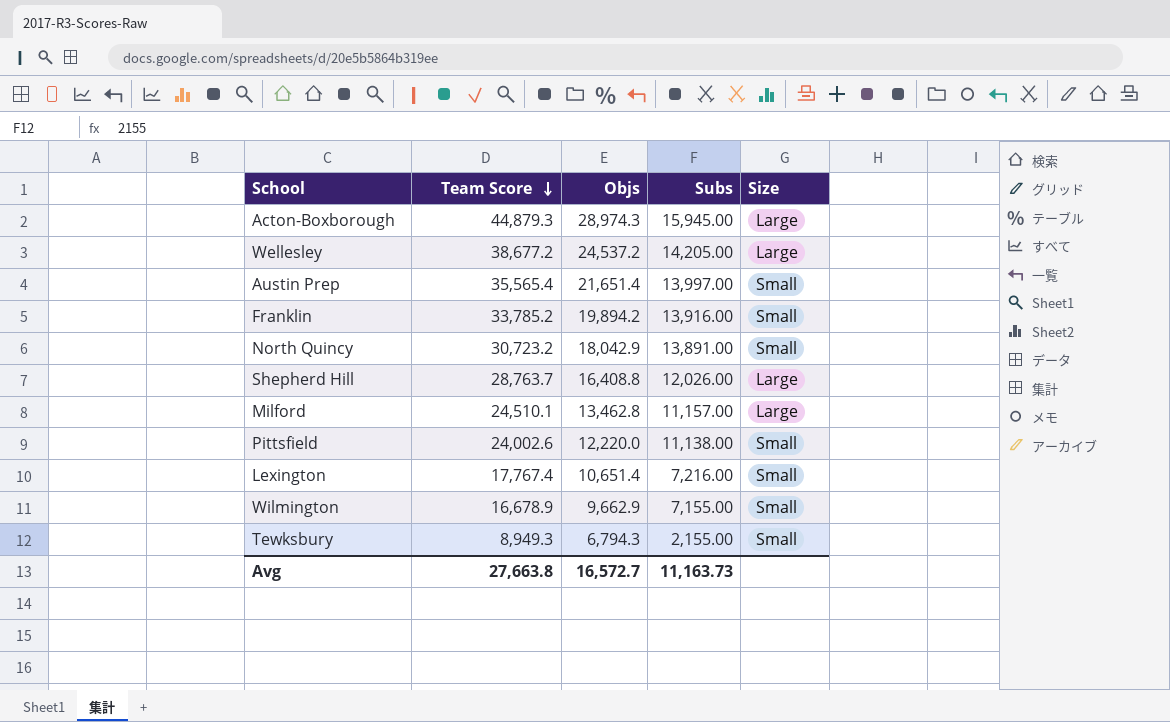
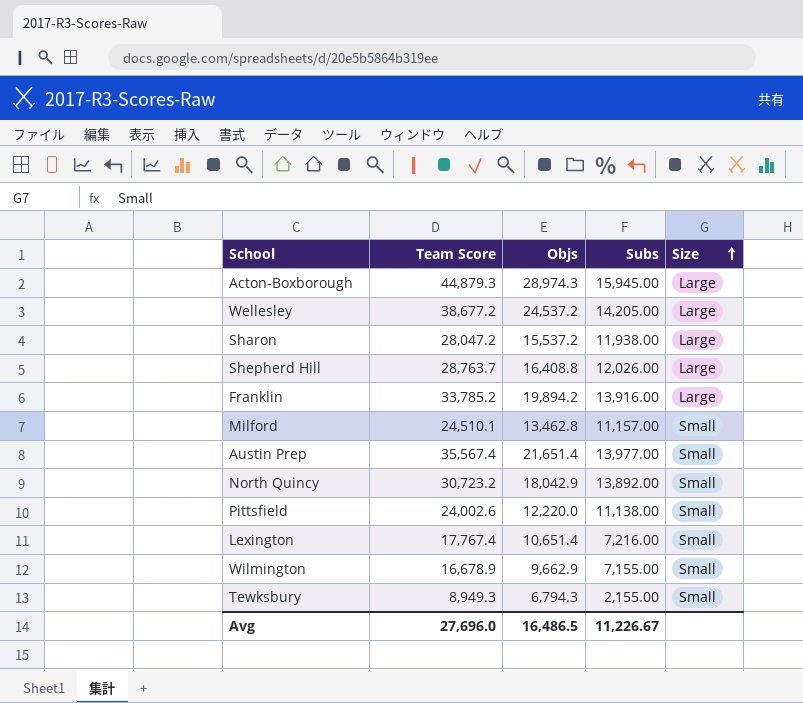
row order: Team Score descending -> Size ascending
row Sharon: none -> 28,047.2 | 15,537.2 | 11,938.00 | Large
Franklin | Size: Small -> Large
Milford | Size: Large -> Small
Austin Prep | Team Score: 35,565.4 -> 35,567.4
Austin Prep | Subs: 13,997.00 -> 13,977.00
North Quincy | Subs: 13,891.00 -> 13,892.00
Avg | Team Score: 27,663.8 -> 27,696.0
Avg | Objs: 16,572.7 -> 16,486.5
Avg | Subs: 11,163.73 -> 11,226.67

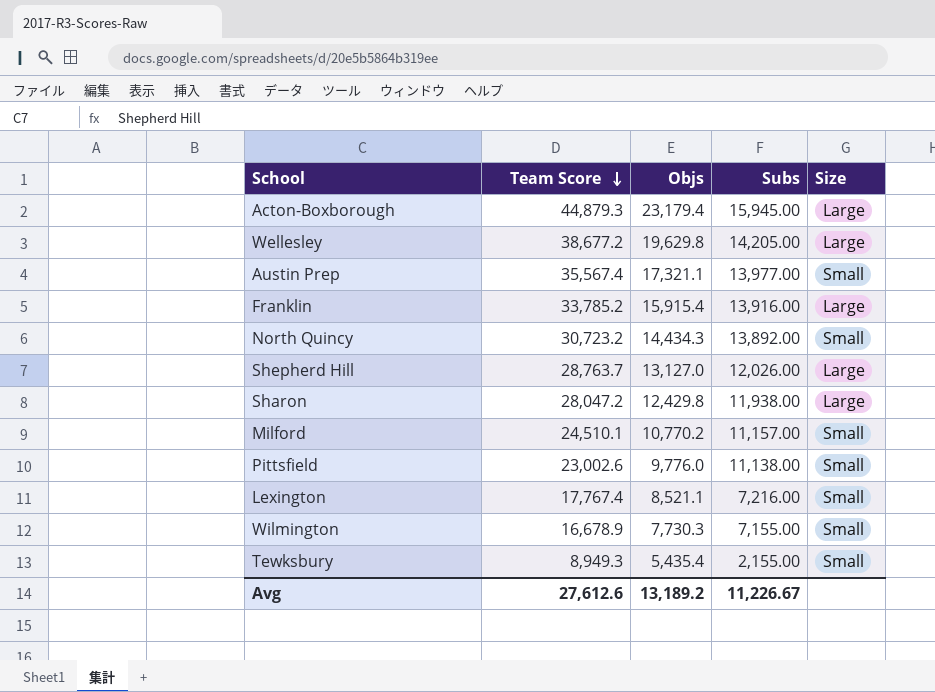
row order: Size ascending -> Team Score descending
Acton-Boxborough | Objs: 28,974.3 -> 23,179.4
Wellesley | Objs: 24,537.2 -> 19,629.8
Austin Prep | Objs: 21,651.4 -> 17,321.1
Franklin | Objs: 19,894.2 -> 15,915.4
North Quincy | Objs: 18,042.9 -> 14,434.3
Shepherd Hill | Objs: 16,408.8 -> 13,127.0
Sharon | Objs: 15,537.2 -> 12,429.8
Milford | Objs: 13,462.8 -> 10,770.2
Pittsfield | Team Score: 24,002.6 -> 23,002.6
Pittsfield | Objs: 12,220.0 -> 9,776.0
Lexington | Objs: 10,651.4 -> 8,521.1
Wilmington | Objs: 9,662.9 -> 7,730.3
Tewksbury | Objs: 6,794.3 -> 5,435.4
Avg | Team Score: 27,696.0 -> 27,612.6
Avg | Objs: 16,486.5 -> 13,189.2

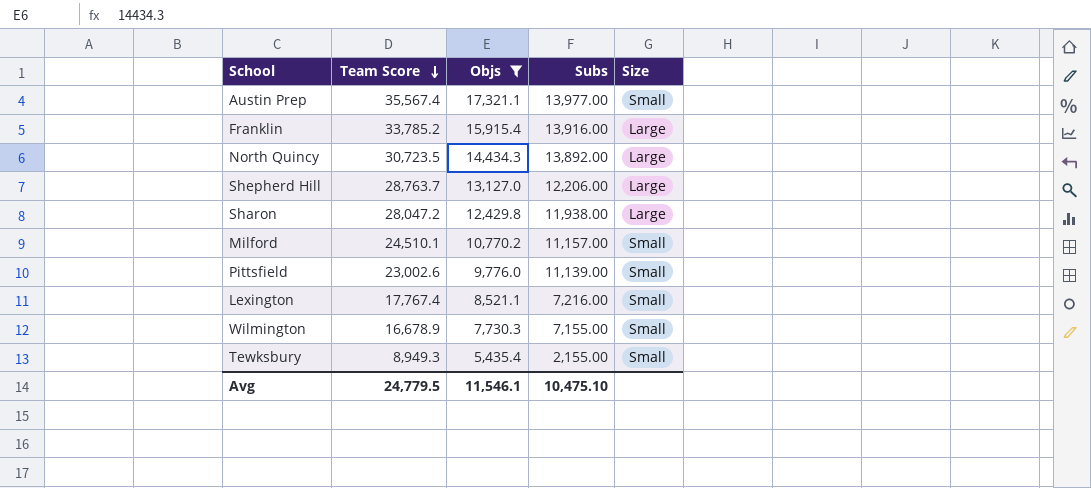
filter: none -> Objs <= 17,321.1
North Quincy | Team Score: 30,723.2 -> 30,723.5
North Quincy | Size: Small -> Large
Shepherd Hill | Subs: 12,026.00 -> 12,206.00
Pittsfield | Subs: 11,138.00 -> 11,139.00
Avg | Team Score: 27,612.6 -> 24,779.5
Avg | Objs: 13,189.2 -> 11,546.1
Avg | Subs: 11,226.67 -> 10,475.10

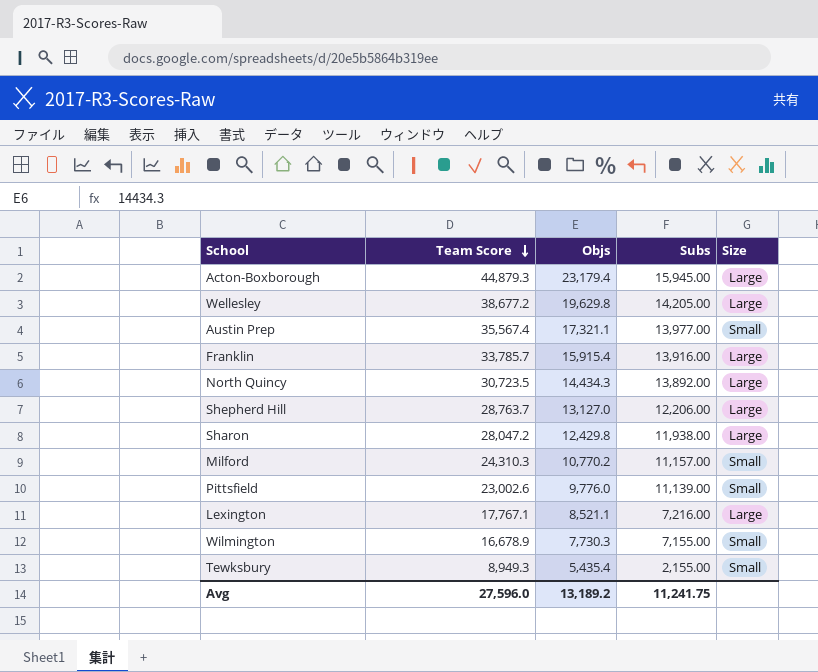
filter: Objs <= 17,321.1 -> none
Franklin | Team Score: 33,785.2 -> 33,785.7
Milford | Team Score: 24,510.1 -> 24,310.3
Lexington | Team Score: 17,767.4 -> 17,767.1
Lexington | Size: Small -> Large
Avg | Team Score: 24,779.5 -> 27,596.0
Avg | Objs: 11,546.1 -> 13,189.2
Avg | Subs: 10,475.10 -> 11,241.75

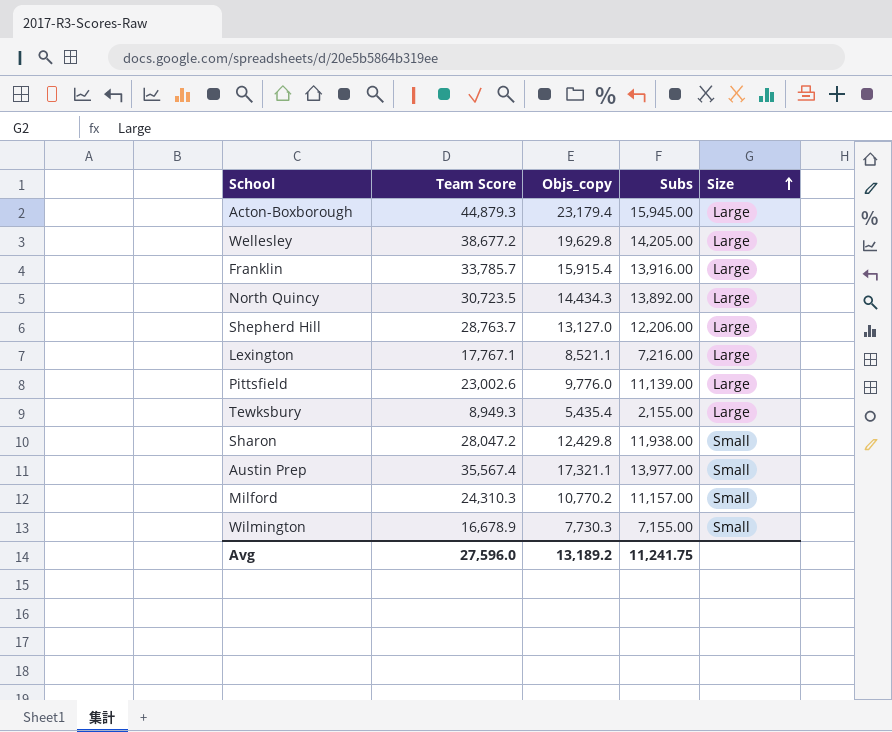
row order: Team Score descending -> Size ascending
column name: Objs -> Objs_copy
Pittsfield | Size: Small -> Large
Tewksbury | Size: Small -> Large
Sharon | Size: Large -> Small

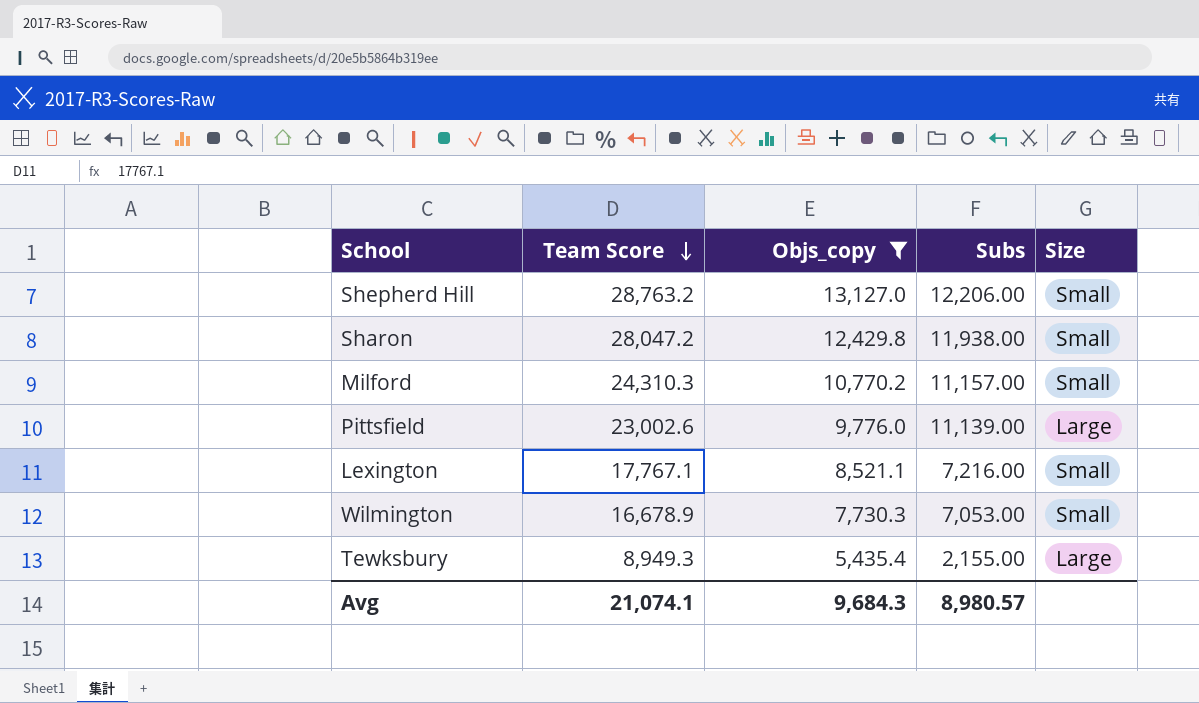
filter: none -> Objs_copy <= 13,127.0
row order: Size ascending -> Team Score descending
Shepherd Hill | Team Score: 28,763.7 -> 28,763.2
Shepherd Hill | Size: Large -> Small
Lexington | Size: Large -> Small
Wilmington | Subs: 7,155.00 -> 7,053.00
Avg | Team Score: 27,596.0 -> 21,074.1
Avg | Objs_copy: 13,189.2 -> 9,684.3
Avg | Subs: 11,241.75 -> 8,980.57

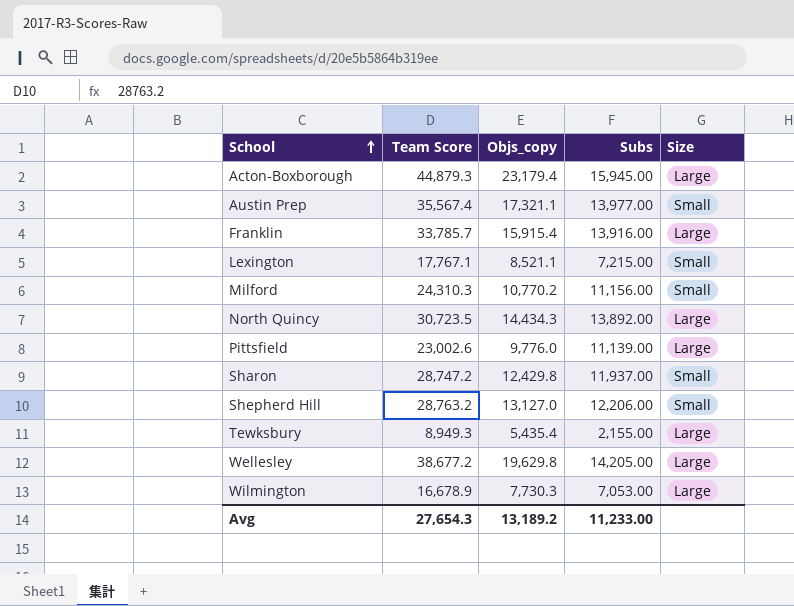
filter: Objs_copy <= 13,127.0 -> none
row order: Team Score descending -> School ascending
Lexington | Subs: 7,216.00 -> 7,215.00
Milford | Subs: 11,157.00 -> 11,156.00
Sharon | Team Score: 28,047.2 -> 28,747.2
Sharon | Subs: 11,938.00 -> 11,937.00
Wilmington | Size: Small -> Large
Avg | Team Score: 21,074.1 -> 27,654.3
Avg | Objs_copy: 9,684.3 -> 13,189.2
Avg | Subs: 8,980.57 -> 11,233.00

